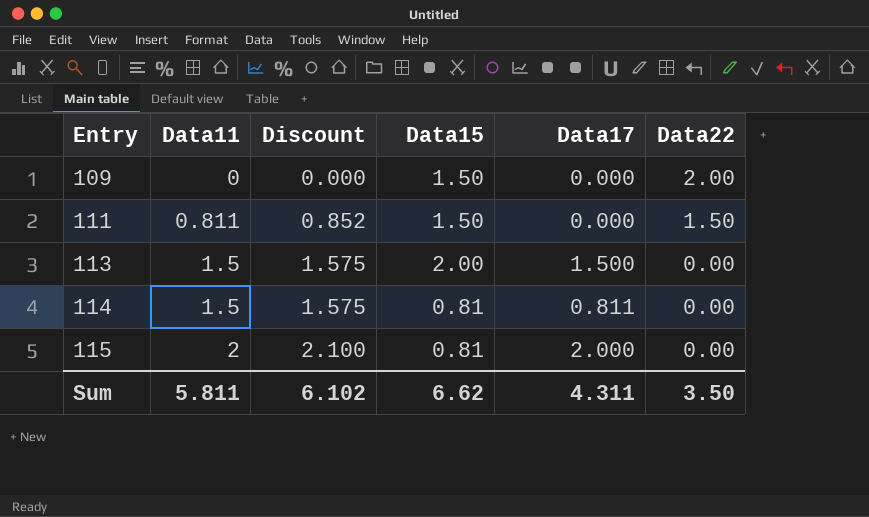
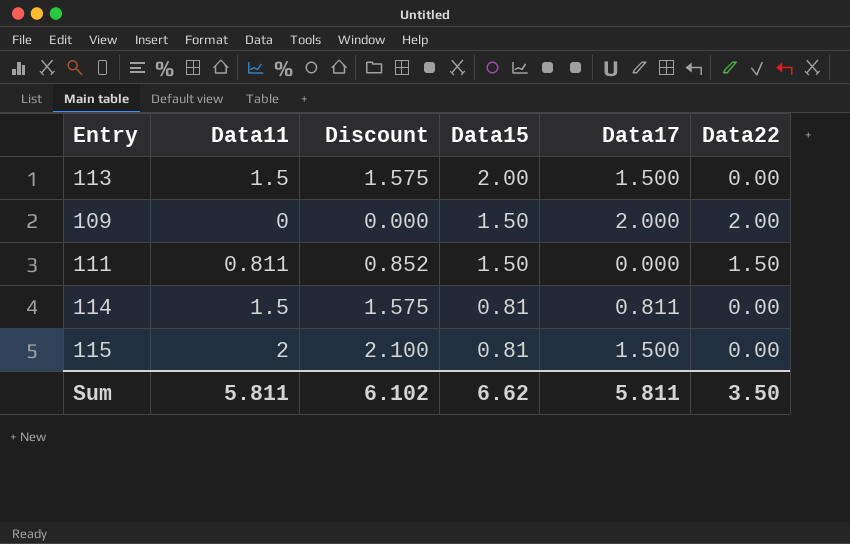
row order: Entry ascending -> Data15 descending
109 | Data17: 0.000 -> 2.000
115 | Data17: 2.000 -> 1.500
Sum | Data17: 4.311 -> 5.811

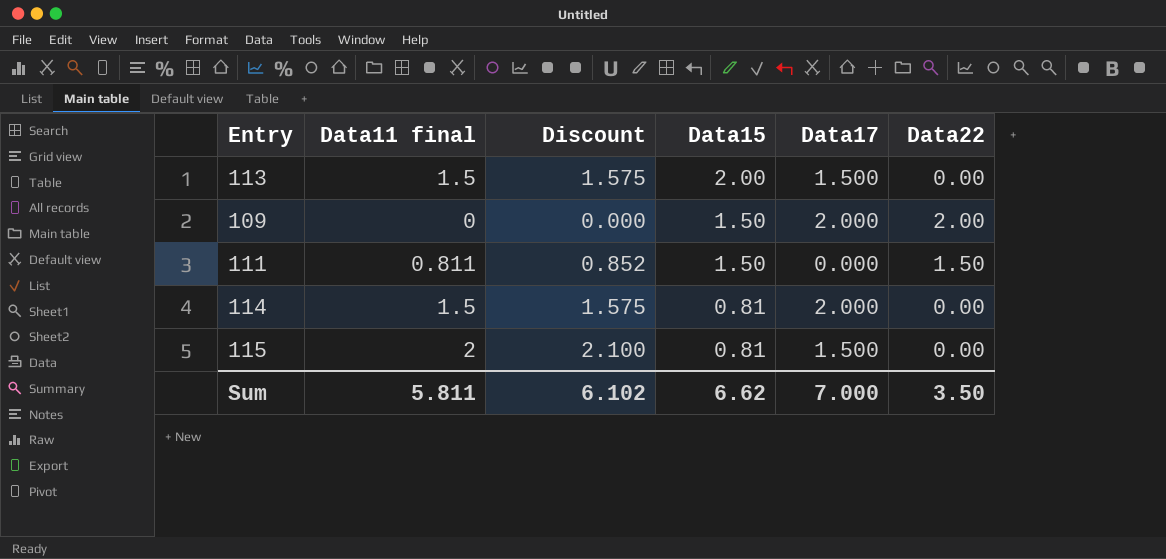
column name: Data11 -> Data11 final
114 | Data17: 0.811 -> 2.000
Sum | Data17: 5.811 -> 7.000

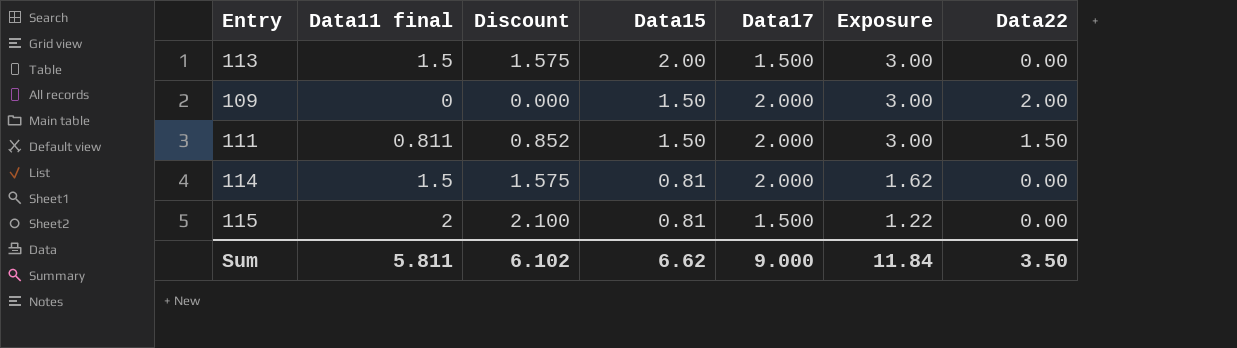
column Exposure | formula: none -> [Data15] * [Data17]
111 | Data17: 0.000 -> 2.000
Sum | Data17: 7.000 -> 9.000

